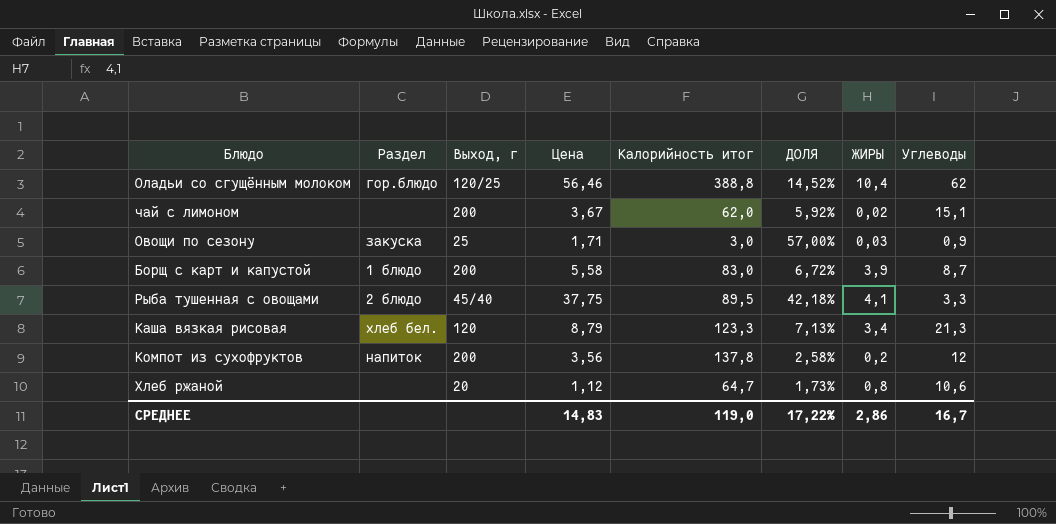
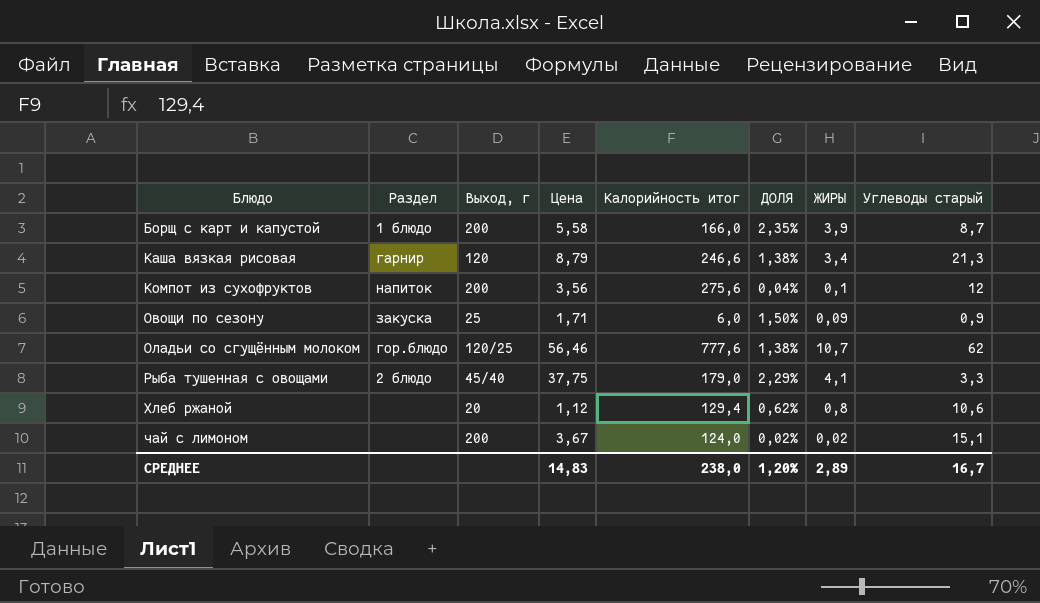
row order: none -> Блюдо ascending
column ДОЛЯ | formula: [Цена] / [Калорийность итог] -> [ЖИРЫ] / [Калорийность итог]
column name: Углеводы -> Углеводы старый
Борщ с карт и капустой | Калорийность итог: 83,0 -> 166,0
Каша вязкая рисовая | Раздел: хлеб бел. -> гарнир
Каша вязкая рисовая | Калорийность итог: 123,3 -> 246,6
Компот из сухофруктов | Калорийность итог: 137,8 -> 275,6
Компот из сухофруктов | ЖИРЫ: 0,2 -> 0,1
Овощи по сезону | Калорийность итог: 3,0 -> 6,0
Овощи по сезону | ЖИРЫ: 0,03 -> 0,09
Оладьи со сгущённым молоком | Калорийность итог: 388,8 -> 777,6
Оладьи со сгущённым молоком | ЖИРЫ: 10,4 -> 10,7
Рыба тушенная с овощами | Калорийность итог: 89,5 -> 179,0
Хлеб ржаной | Калорийность итог: 64,7 -> 129,4
чай с лимоном | Калорийность итог: 62,0 -> 124,0
СРЕДНЕЕ | Калорийность итог: 119,0 -> 238,0
СРЕДНЕЕ | ДОЛЯ: 17,22% -> 1,20%
СРЕДНЕЕ | ЖИРЫ: 2,86 -> 2,89

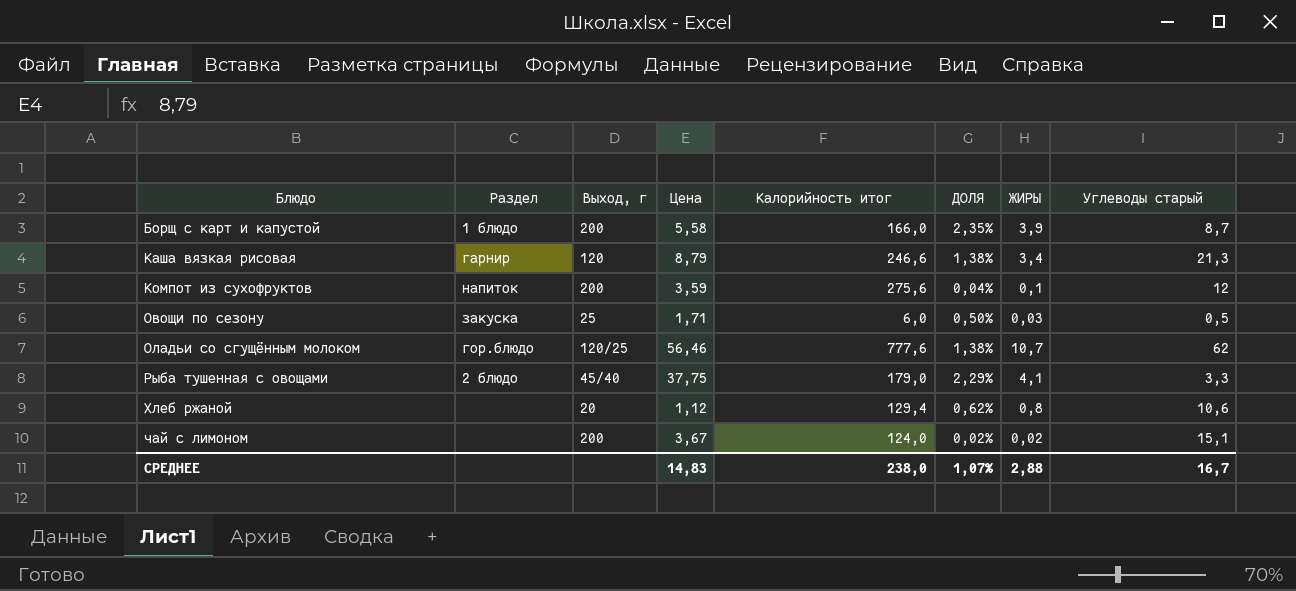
Компот из сухофруктов | Цена: 3,56 -> 3,59
Овощи по сезону | ДОЛЯ: 1,50% -> 0,50%
Овощи по сезону | ЖИРЫ: 0,09 -> 0,03
Овощи по сезону | Углеводы старый: 0,9 -> 0,5
СРЕДНЕЕ | ДОЛЯ: 1,20% -> 1,07%
СРЕДНЕЕ | ЖИРЫ: 2,89 -> 2,88

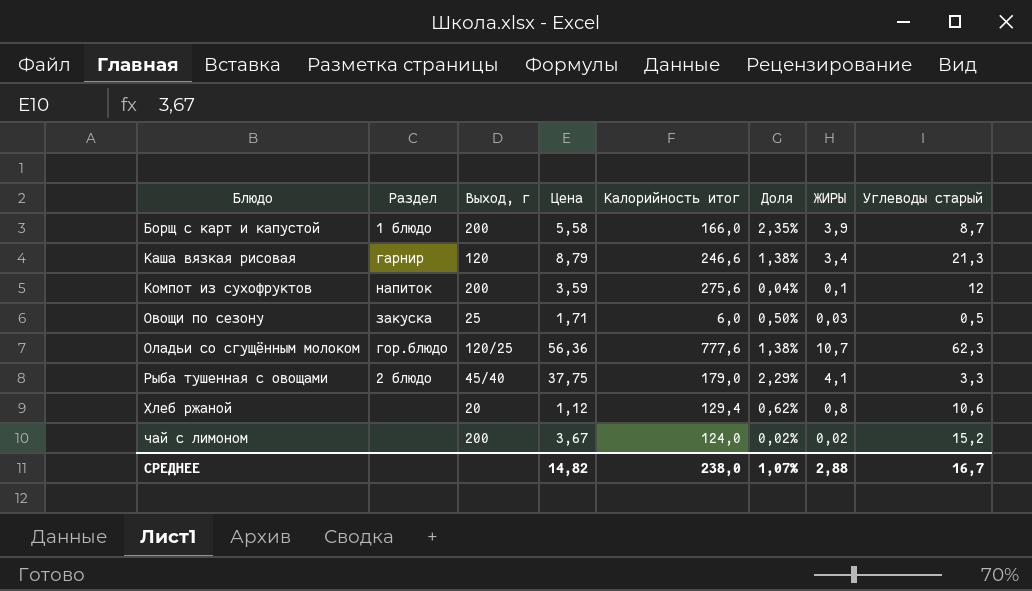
column name: ДОЛЯ -> Доля
Оладьи со сгущённым молоком | Цена: 56,46 -> 56,36
Оладьи со сгущённым молоком | Углеводы старый: 62 -> 62,3
чай с лимоном | Углеводы старый: 15,1 -> 15,2
СРЕДНЕЕ | Цена: 14,83 -> 14,82

